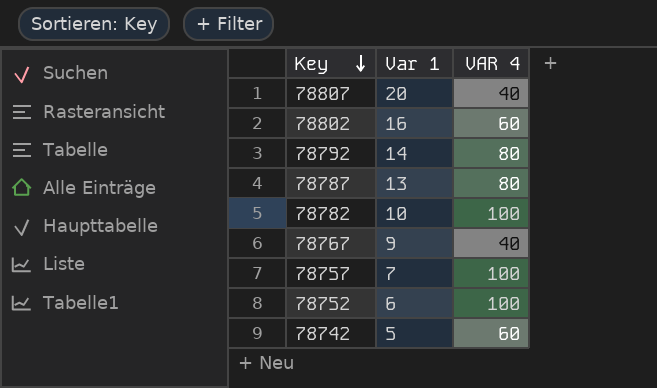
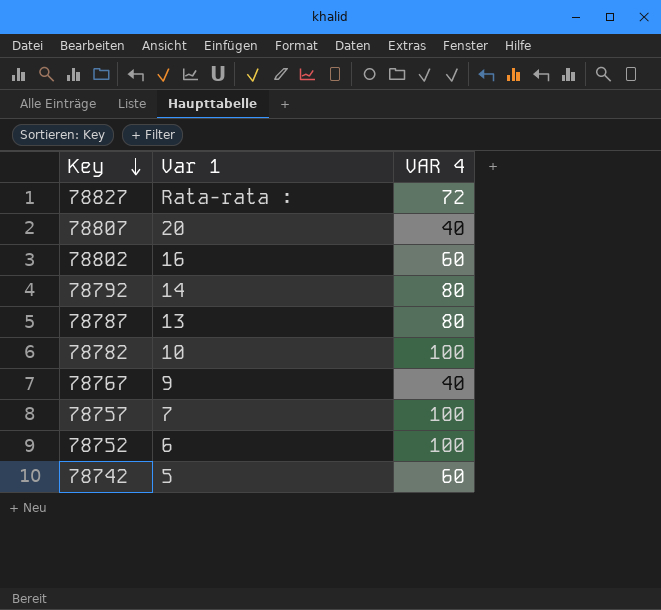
row 78827: none -> Rata-rata : | 72

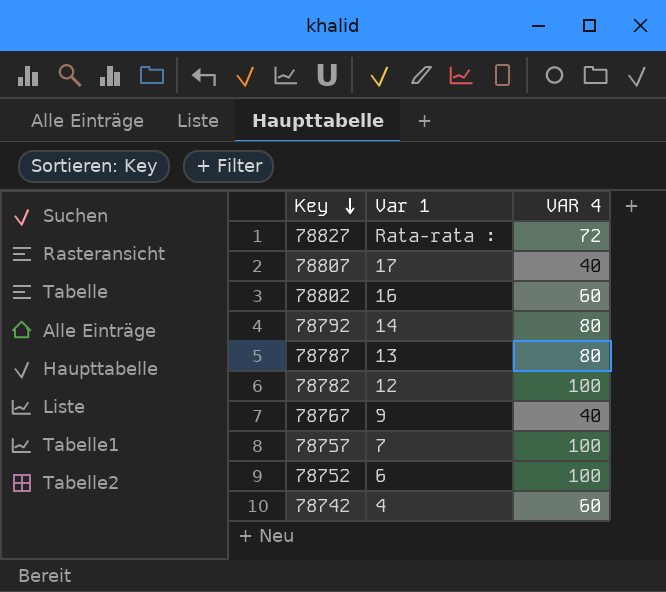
78807 | Var 1: 20 -> 17
78782 | Var 1: 10 -> 12
78742 | Var 1: 5 -> 4

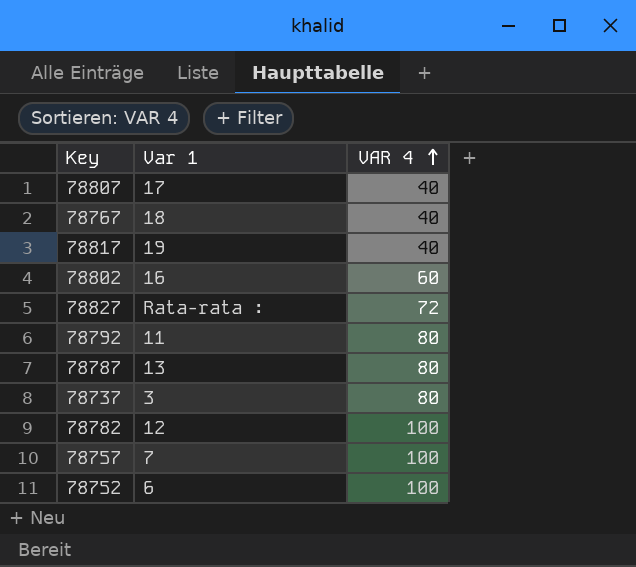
row order: Key descending -> VAR 4 ascending
row 78742: 4 | 60 -> none
78767 | Var 1: 9 -> 18
row 78817: none -> 19 | 40
78792 | Var 1: 14 -> 11
row 78737: none -> 3 | 80

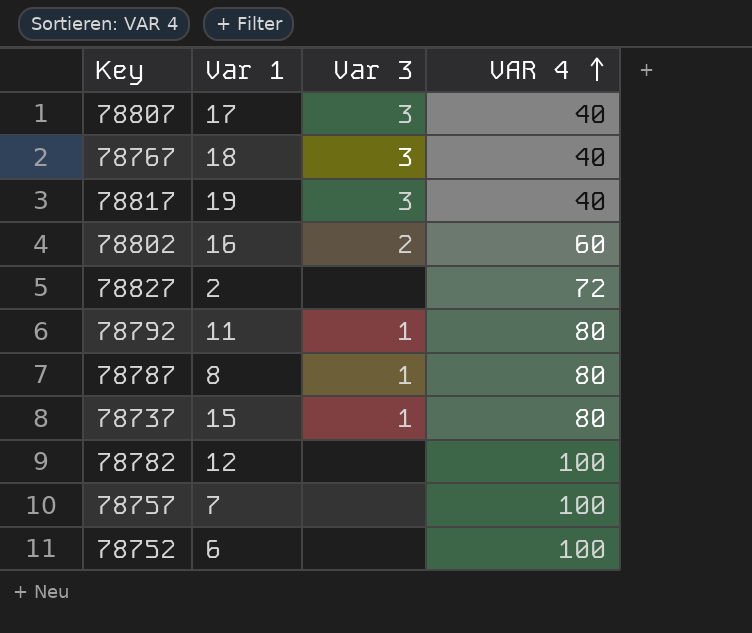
column Var 3 | position: none -> 3
78827 | Var 1: Rata-rata : -> 2
78787 | Var 1: 13 -> 8
78737 | Var 1: 3 -> 15

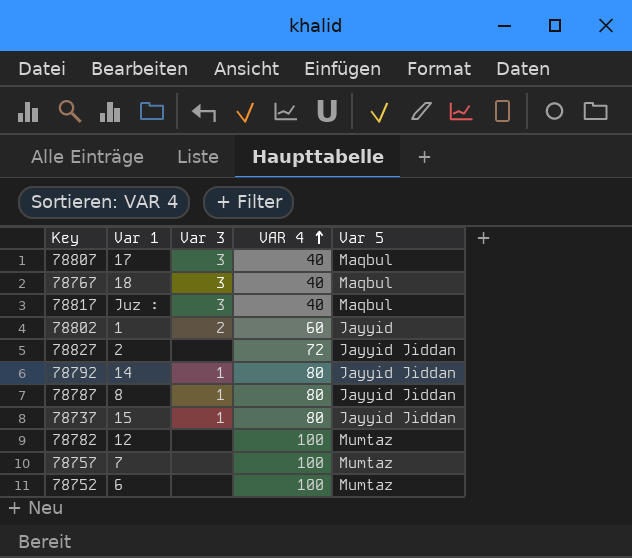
column Var 5 | position: none -> 5
78817 | Var 1: 19 -> Juz :
78802 | Var 1: 16 -> 1
78792 | Var 1: 11 -> 14

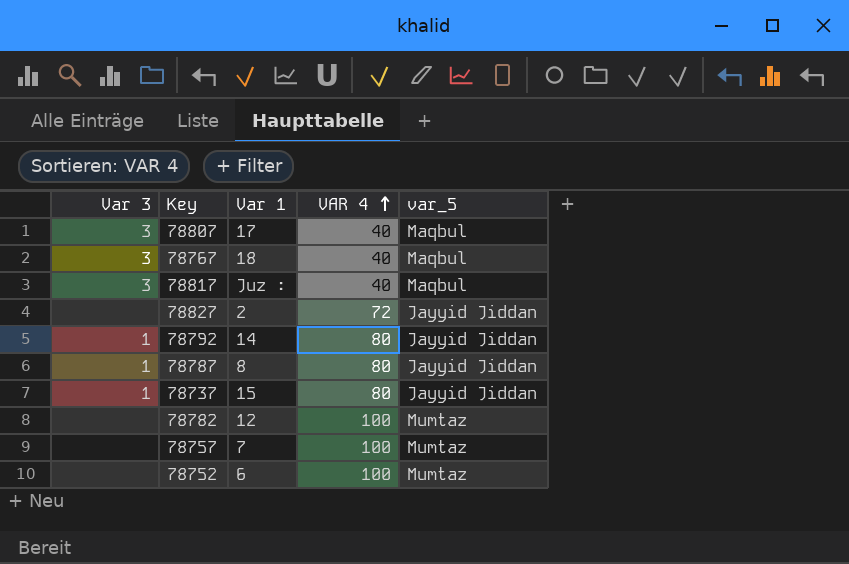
column Var 3 | position: 3 -> 1
column name: Var 5 -> var_5
row 78802: 1 | 2 | 60 | Jayyid -> none

